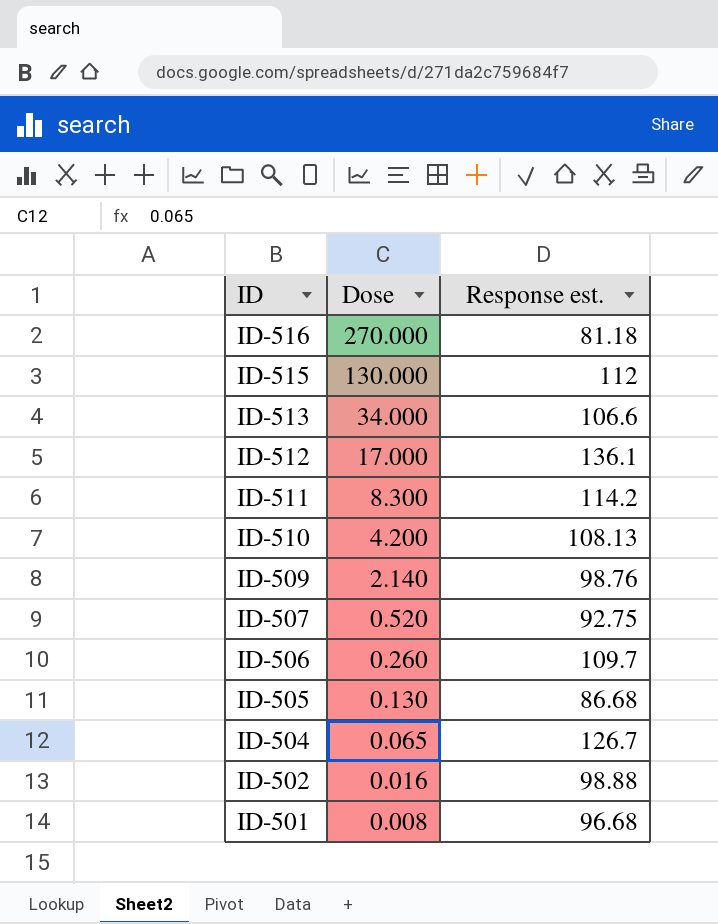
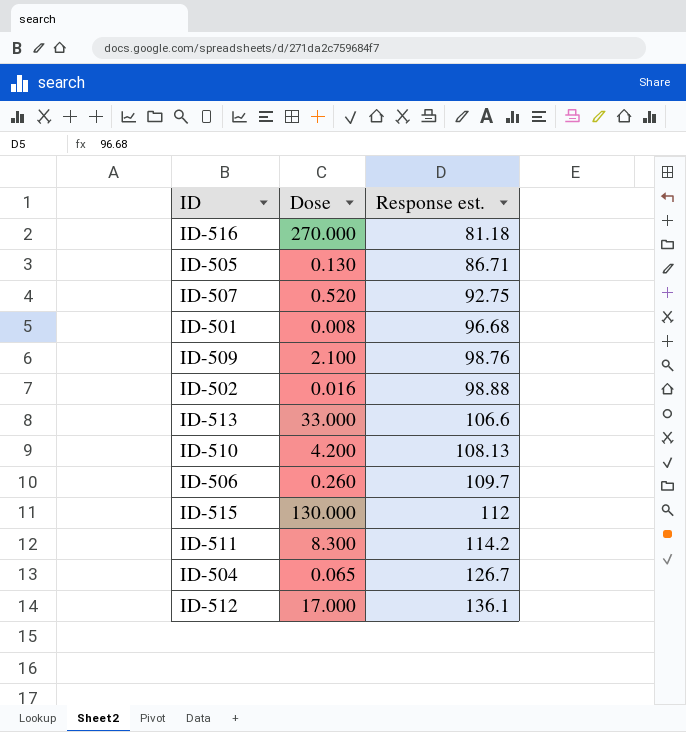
row order: ID descending -> Response est. ascending
ID-505 | Response est.: 86.68 -> 86.71
ID-509 | Dose: 2.140 -> 2.100
ID-513 | Dose: 34.000 -> 33.000

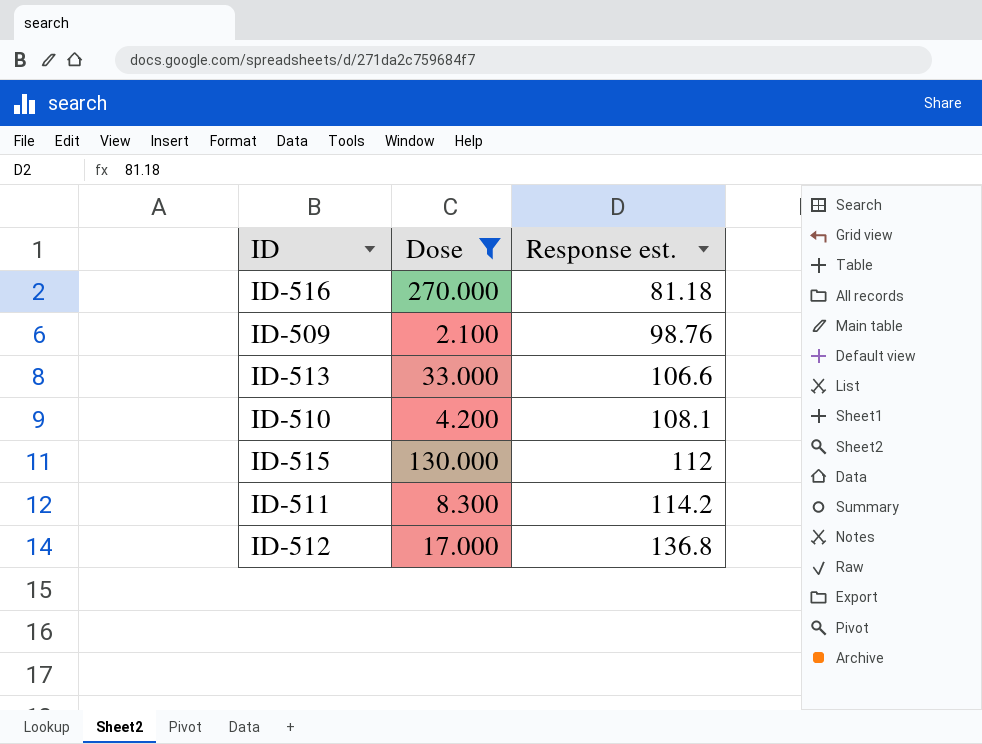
filter: none -> Dose >= 2.100
ID-510 | Response est.: 108.13 -> 108.1
ID-512 | Response est.: 136.1 -> 136.8

